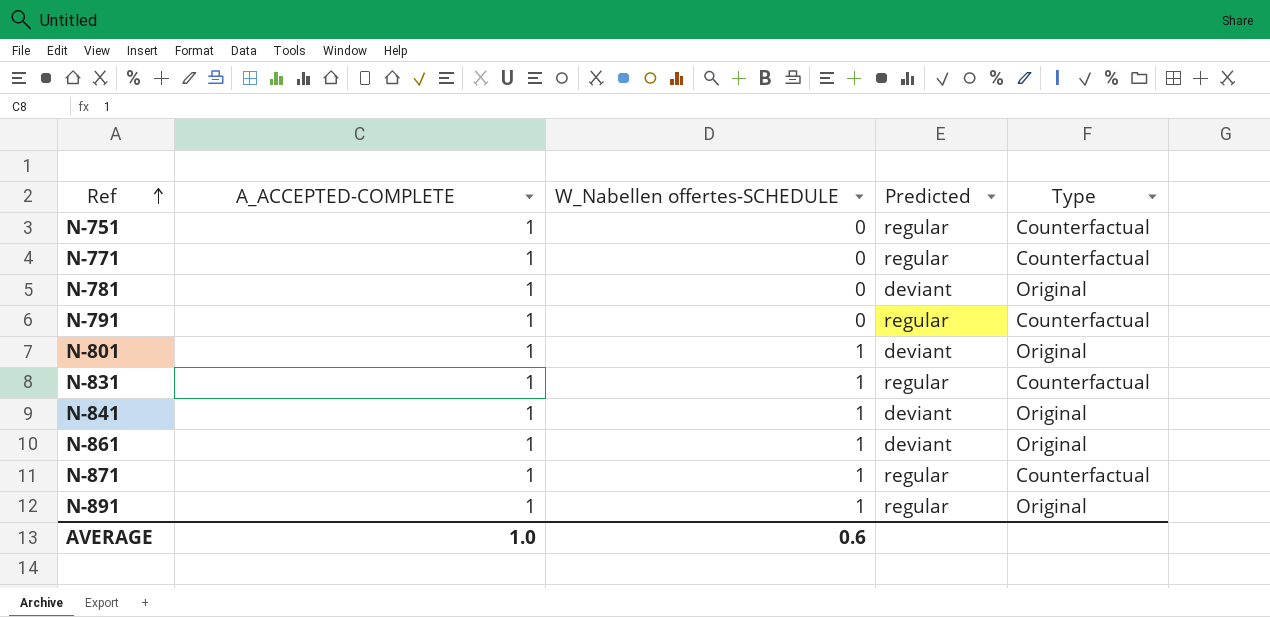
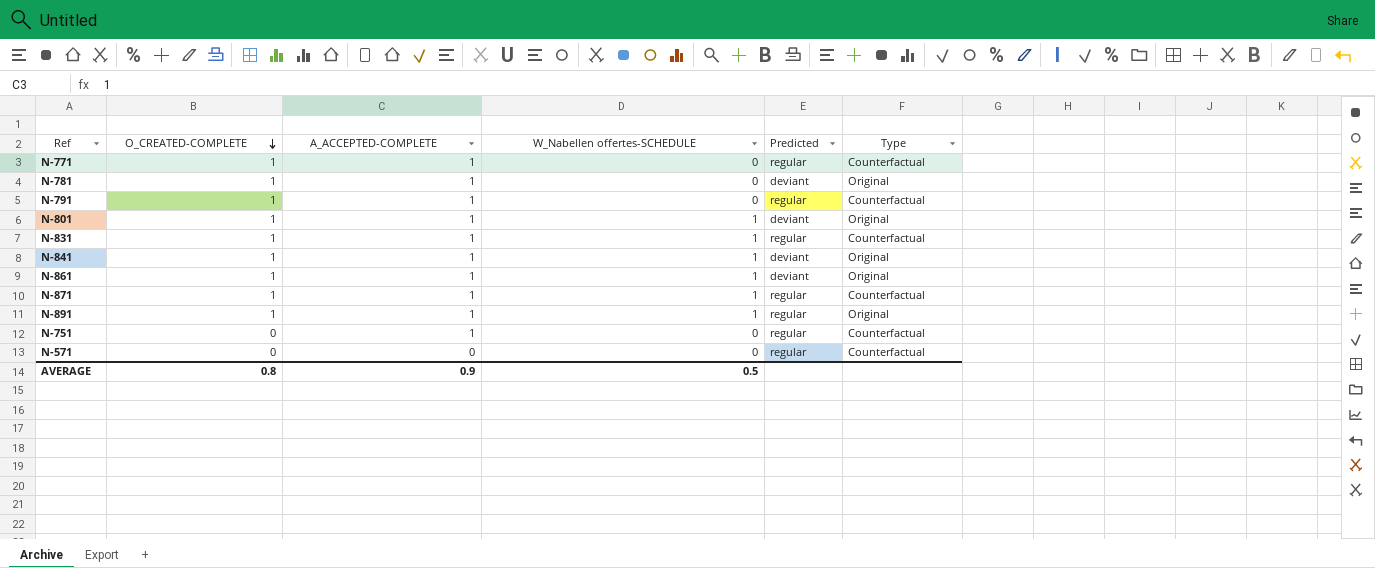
row order: Ref ascending -> O_CREATED-COMPLETE descending
column O_CREATED-COMPLETE | position: none -> 2
row N-571: none -> 0 | 0 | 0 | regular | Counterfactual
AVERAGE | A_ACCEPTED-COMPLETE: 1.0 -> 0.9
AVERAGE | W_Nabellen offertes-SCHEDULE: 0.6 -> 0.5

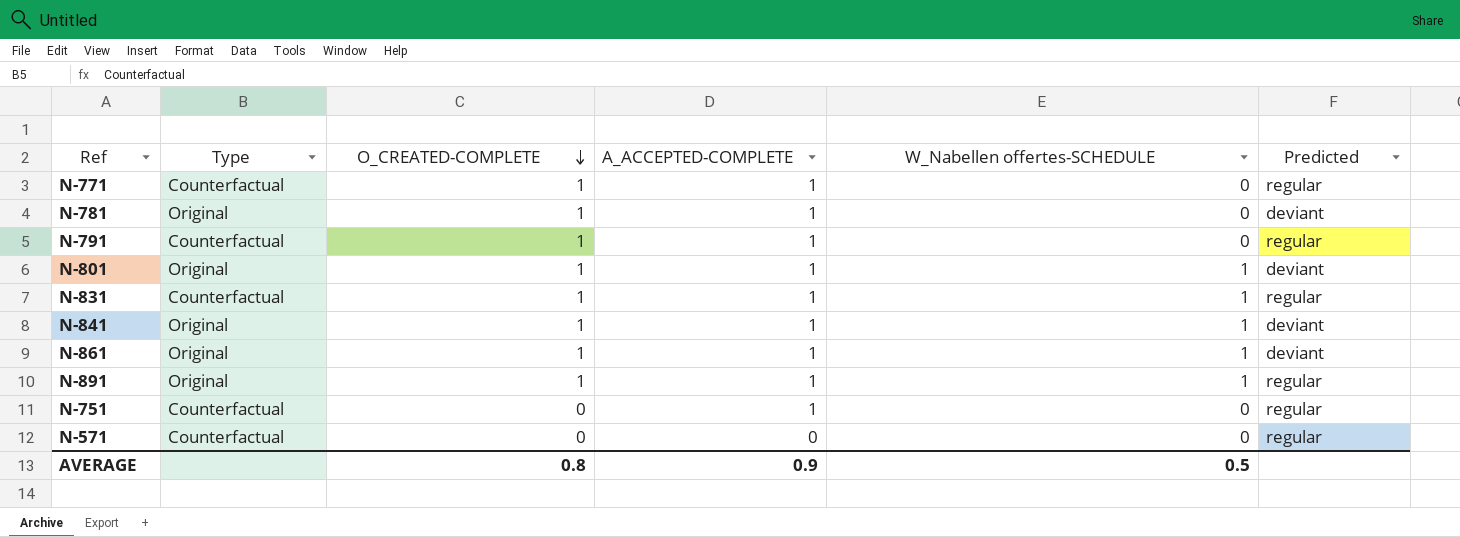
column Type | position: 6 -> 2
row N-871: 1 | 1 | 1 | regular | Counterfactual -> none

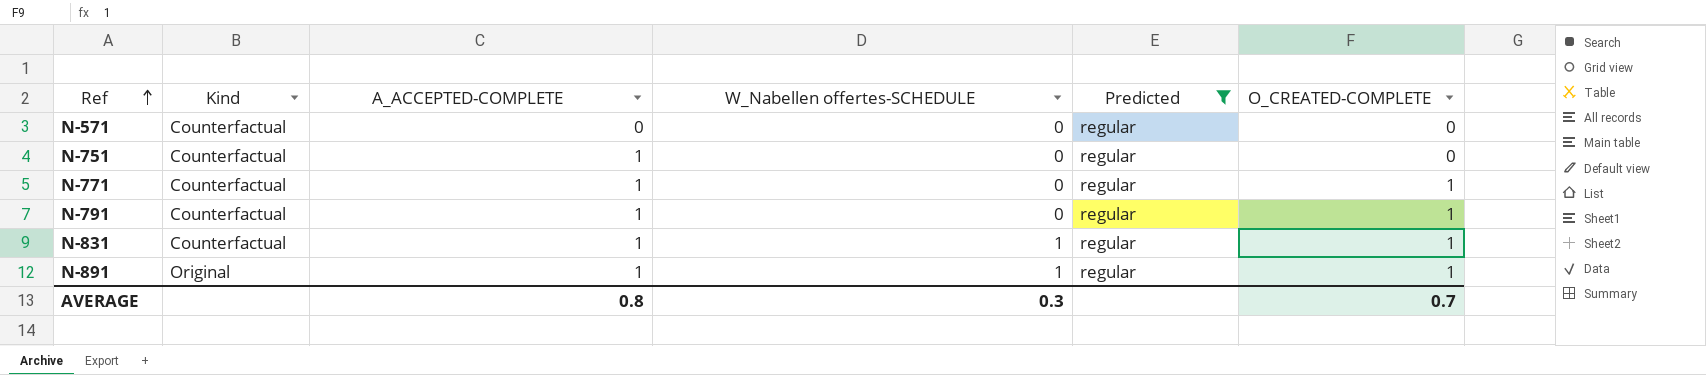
filter: none -> Predicted = regular
row order: O_CREATED-COMPLETE descending -> Ref ascending
column name: Type -> Kind
column O_CREATED-COMPLETE | position: 3 -> 6
AVERAGE | A_ACCEPTED-COMPLETE: 0.9 -> 0.8
AVERAGE | W_Nabellen offertes-SCHEDULE: 0.5 -> 0.3
AVERAGE | O_CREATED-COMPLETE: 0.8 -> 0.7

